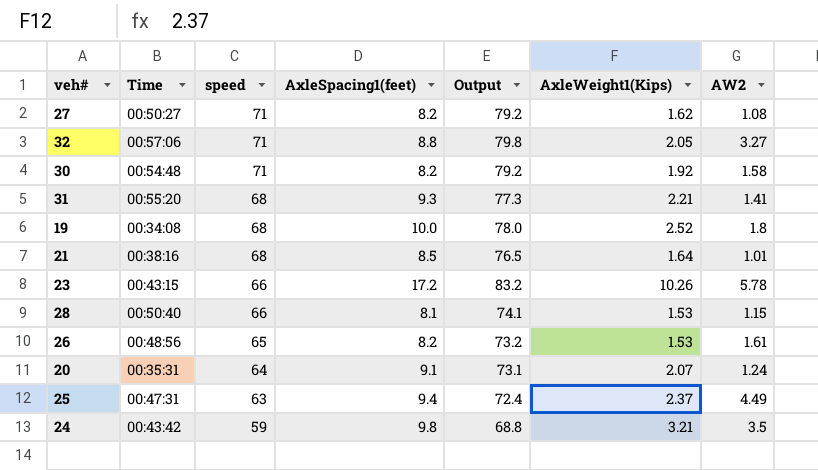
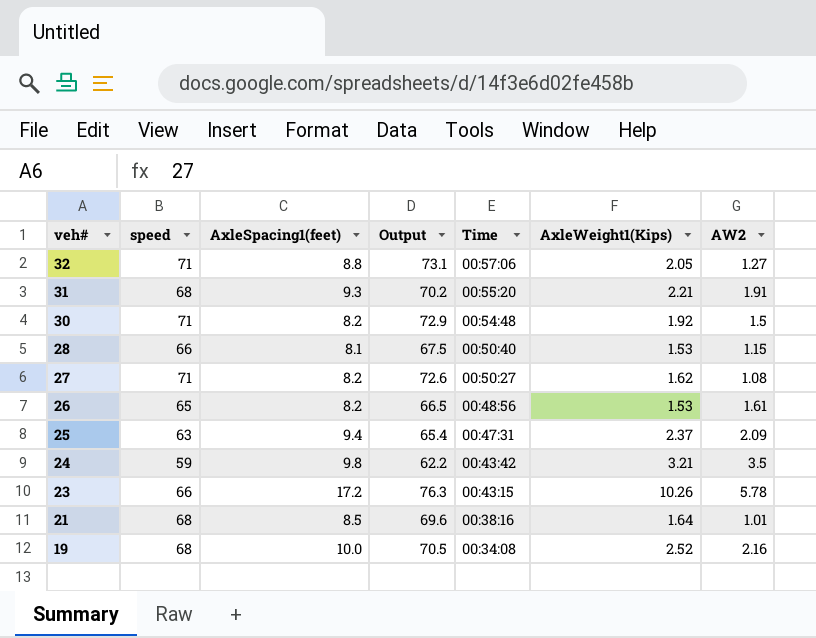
row order: speed descending -> veh# descending
column Output | formula: [speed] + [AxleSpacing1(feet)] -> [speed] + [AxleWeight1(Kips)]
column Time | position: 2 -> 5
row 20: 00:35:31 | 64 | 9.1 | 73.1 | 2.07 | 1.24 -> none
32 | AW2: 3.27 -> 1.27
31 | AW2: 1.41 -> 1.91
30 | AW2: 1.58 -> 1.5
25 | AW2: 4.49 -> 2.09
19 | AW2: 1.8 -> 2.16

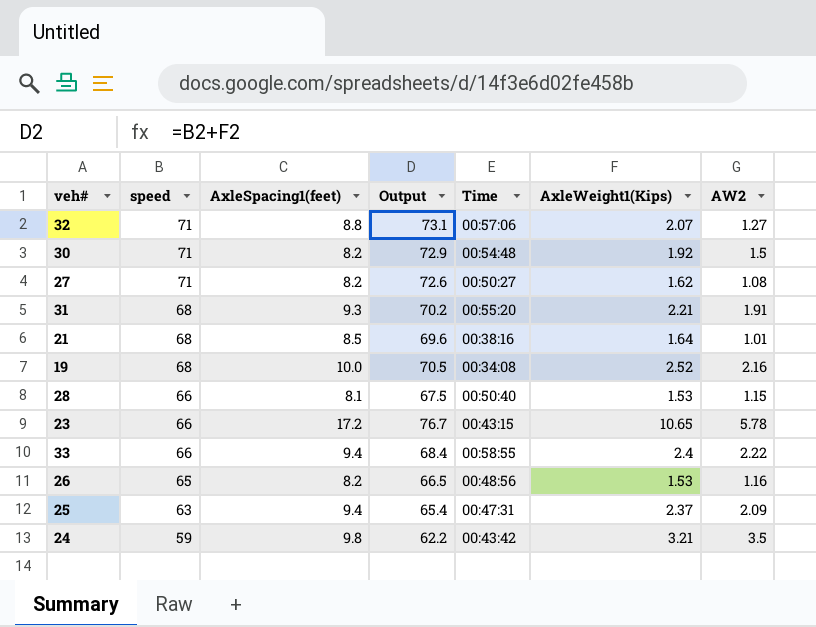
row order: veh# descending -> speed descending
32 | AxleWeight1(Kips): 2.05 -> 2.07
23 | Output: 76.3 -> 76.7
23 | AxleWeight1(Kips): 10.26 -> 10.65
row 33: none -> 66 | 9.4 | 68.4 | 00:58:55 | 2.4 | 2.22
26 | AW2: 1.61 -> 1.16

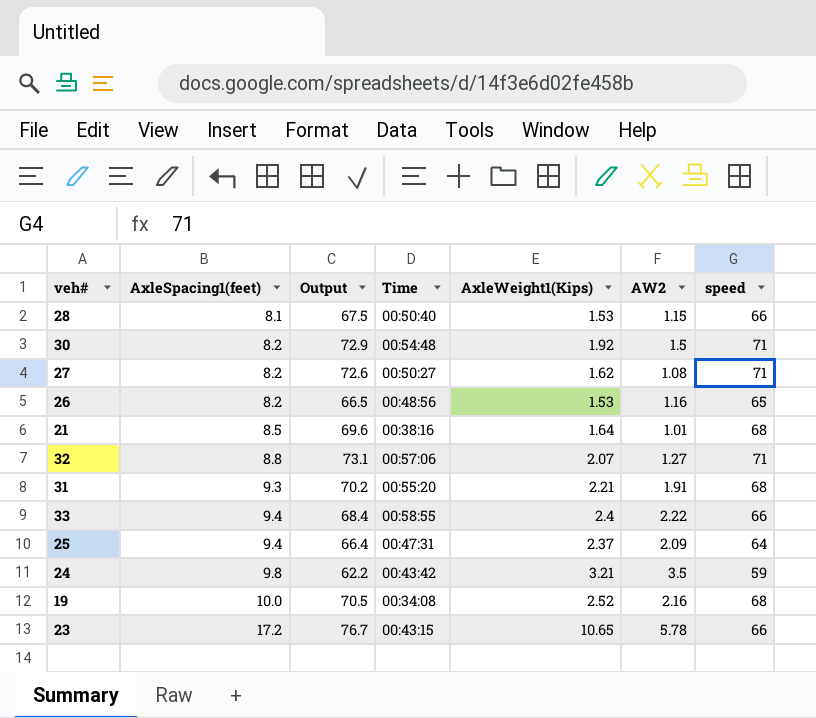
row order: speed descending -> AxleSpacing1(feet) ascending
column speed | position: 2 -> 7
25 | Output: 65.4 -> 66.4
25 | speed: 63 -> 64

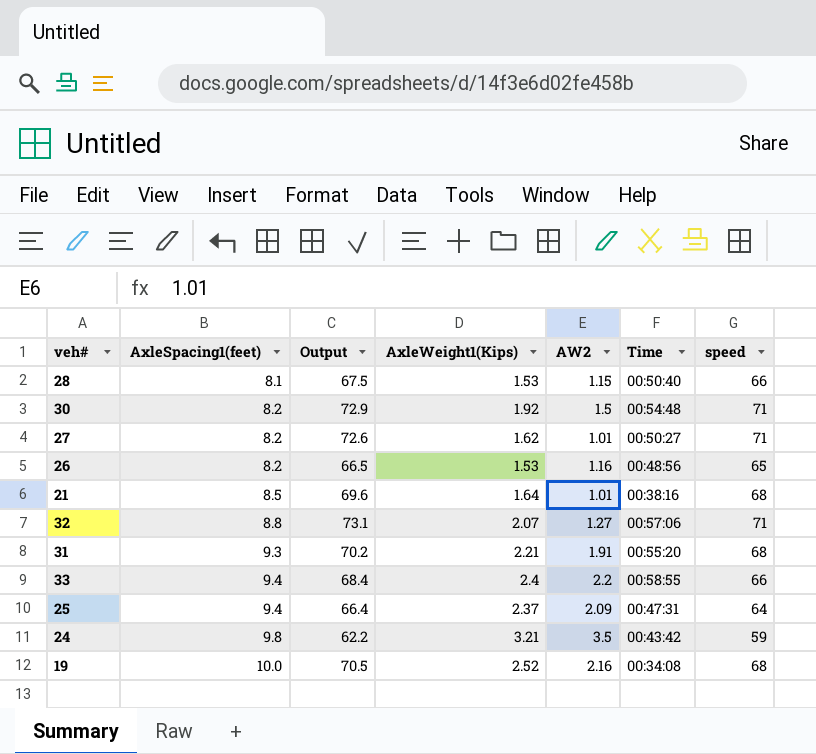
column Time | position: 4 -> 6
row 23: 17.2 | 76.7 | 00:43:15 | 10.65 | 5.78 | 66 -> none
27 | AW2: 1.08 -> 1.01
33 | AW2: 2.22 -> 2.2

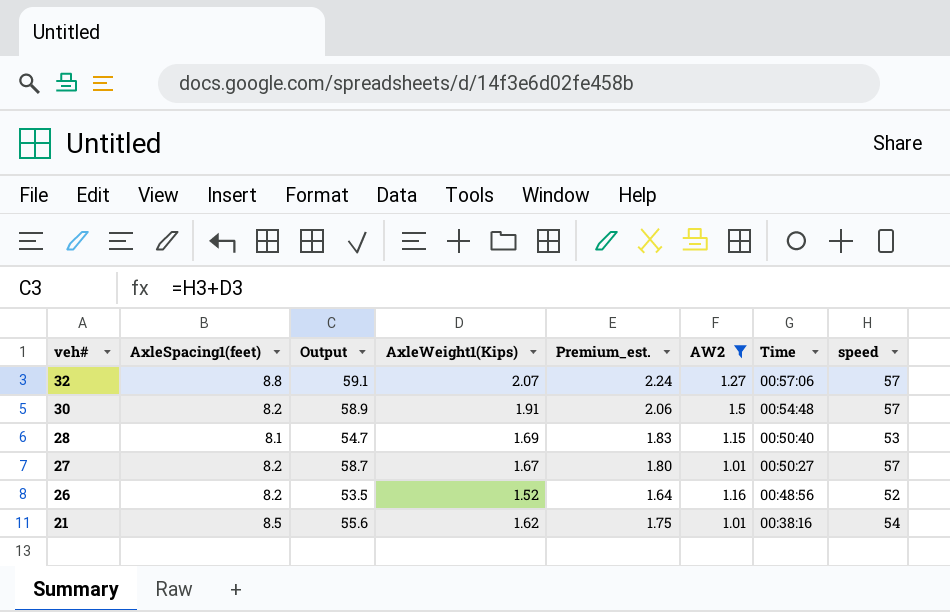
filter: none -> AW2 <= 1.5
row order: AxleSpacing1(feet) ascending -> veh# descending
column Premium_est. | formula: none -> [AxleWeight1(Kips)] * 1.08
32 | Output: 73.1 -> 59.1
32 | speed: 71 -> 57
30 | Output: 72.9 -> 58.9
30 | AxleWeight1(Kips): 1.92 -> 1.91
30 | speed: 71 -> 57
28 | Output: 67.5 -> 54.7
28 | AxleWeight1(Kips): 1.53 -> 1.69
28 | speed: 66 -> 53
27 | Output: 72.6 -> 58.7
27 | AxleWeight1(Kips): 1.62 -> 1.67
27 | speed: 71 -> 57
26 | Output: 66.5 -> 53.5
26 | AxleWeight1(Kips): 1.53 -> 1.52
26 | speed: 65 -> 52
21 | Output: 69.6 -> 55.6
21 | AxleWeight1(Kips): 1.64 -> 1.62
21 | speed: 68 -> 54

